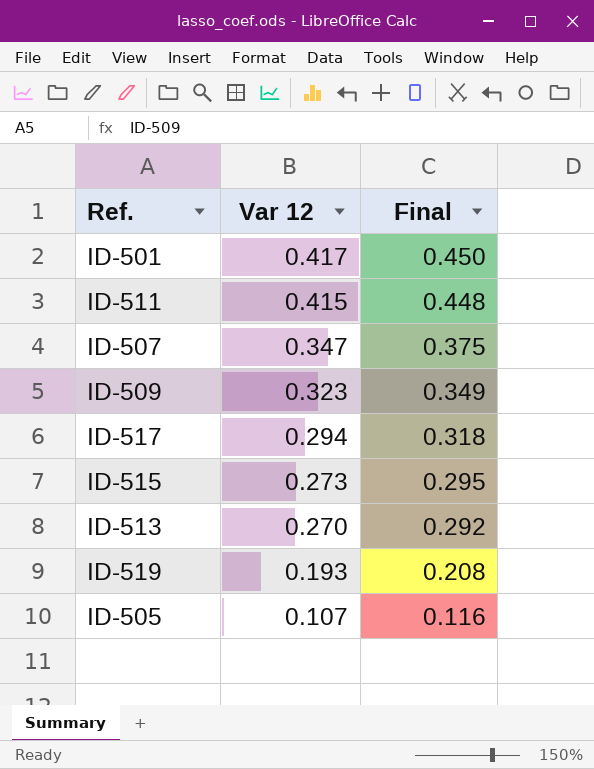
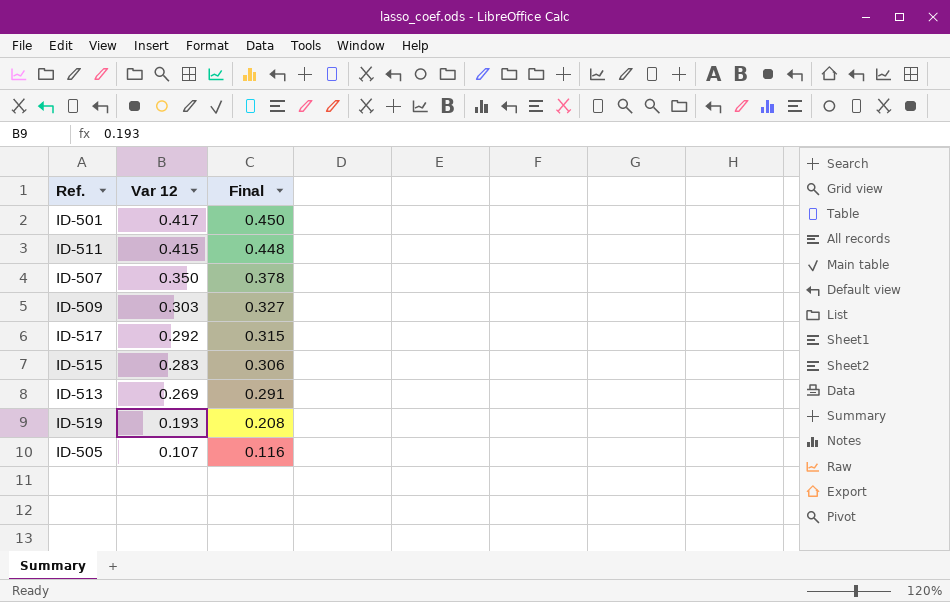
ID-507 | Var 12: 0.347 -> 0.350
ID-507 | Final: 0.375 -> 0.378
ID-509 | Var 12: 0.323 -> 0.303
ID-509 | Final: 0.349 -> 0.327
ID-517 | Var 12: 0.294 -> 0.292
ID-517 | Final: 0.318 -> 0.315
ID-515 | Var 12: 0.273 -> 0.283
ID-515 | Final: 0.295 -> 0.306
ID-513 | Var 12: 0.270 -> 0.269
ID-513 | Final: 0.292 -> 0.291

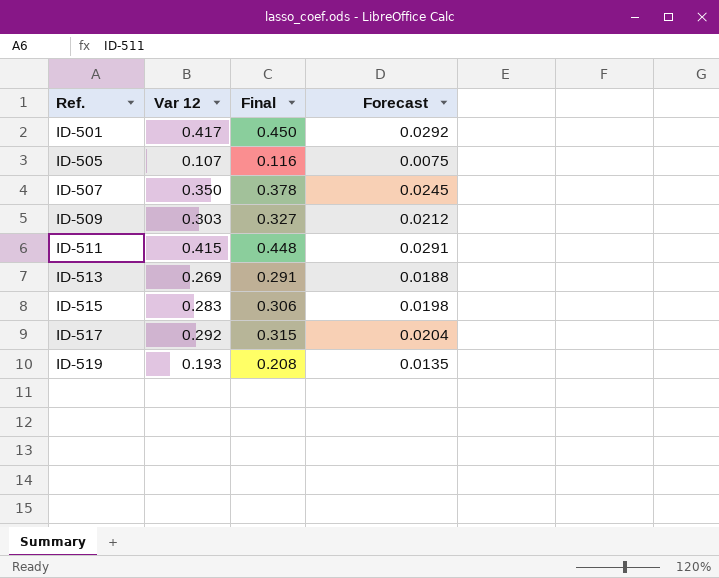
row order: Var 12 descending -> Ref. ascending
column Forecast | formula: none -> [Var 12] * 0.07

